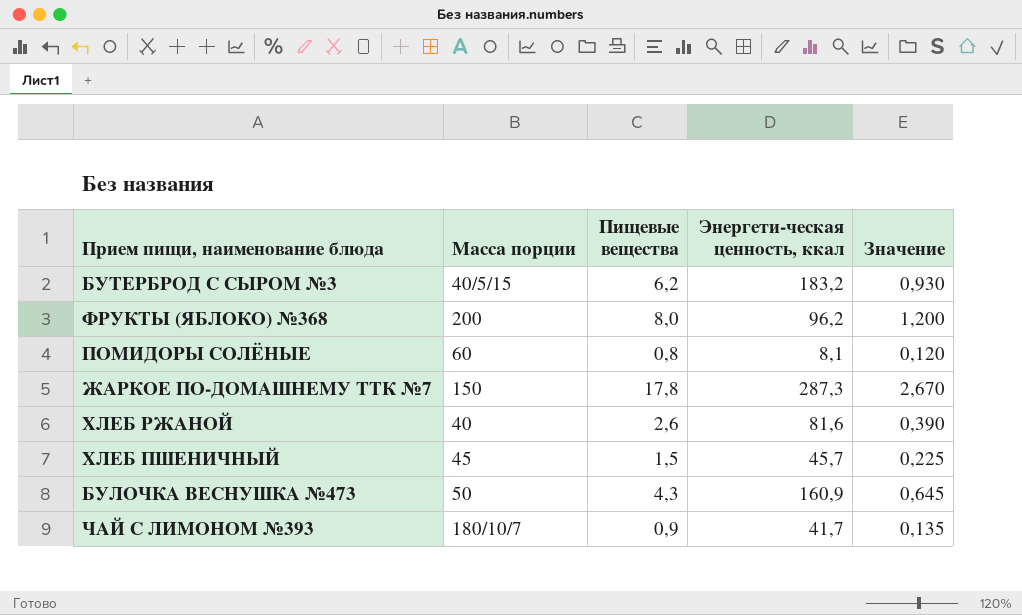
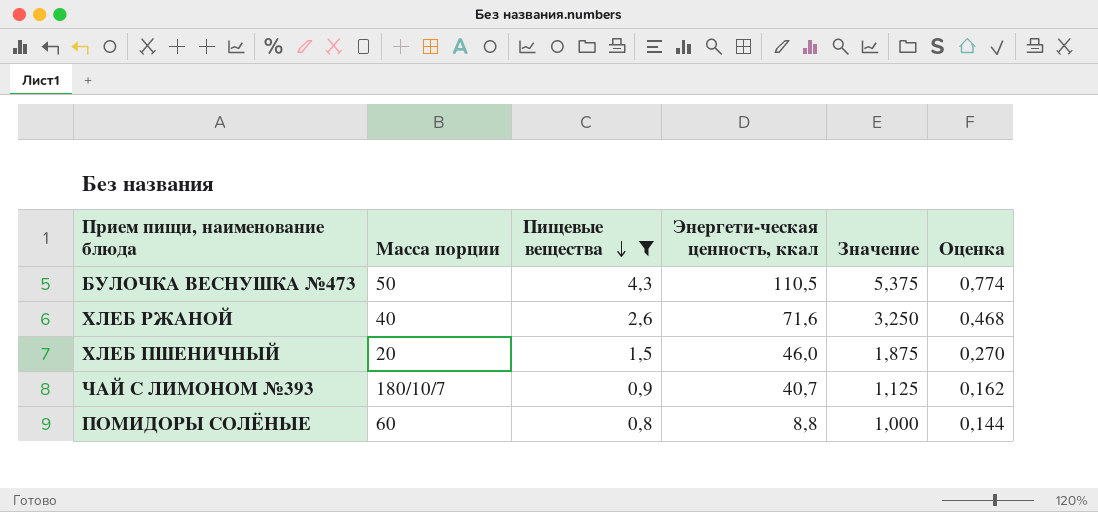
filter: none -> Пищевые вещества <= 4,3
row order: none -> Пищевые вещества descending
column Значение | formula: [Пищевые вещества] * 0,15 -> [Пищевые вещества] * 1,25
column Оценка | formula: none -> [Пищевые вещества] * 0,18
БУЛОЧКА ВЕСНУШКА №473 | Энергети-ческая ценность, ккал: 160,9 -> 110,5
ХЛЕБ РЖАНОЙ | Энергети-ческая ценность, ккал: 81,6 -> 71,6
ХЛЕБ ПШЕНИЧНЫЙ | Масса порции: 45 -> 20
ХЛЕБ ПШЕНИЧНЫЙ | Энергети-ческая ценность, ккал: 45,7 -> 46,0
ЧАЙ С ЛИМОНОМ №393 | Энергети-ческая ценность, ккал: 41,7 -> 40,7
ПОМИДОРЫ СОЛЁНЫЕ | Энергети-ческая ценность, ккал: 8,1 -> 8,8

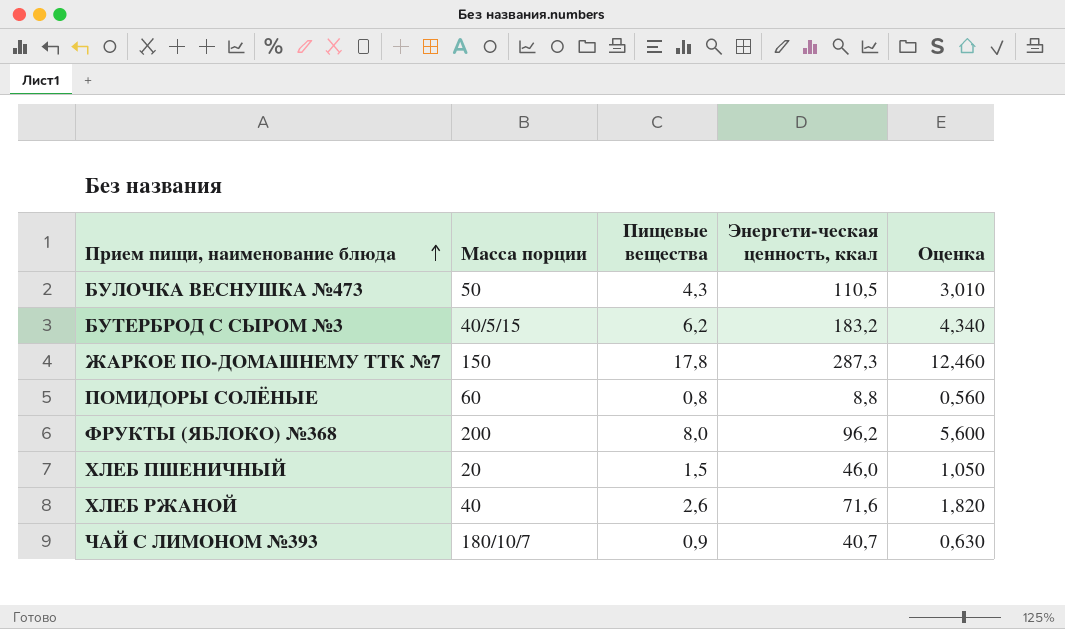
filter: Пищевые вещества <= 4,3 -> none
row order: Пищевые вещества descending -> Прием пищи, наименование блюда ascending
column Значение | formula: [Пищевые вещества] * 1,25 -> none
column Оценка | formula: [Пищевые вещества] * 0,18 -> [Пищевые вещества] * 0,7

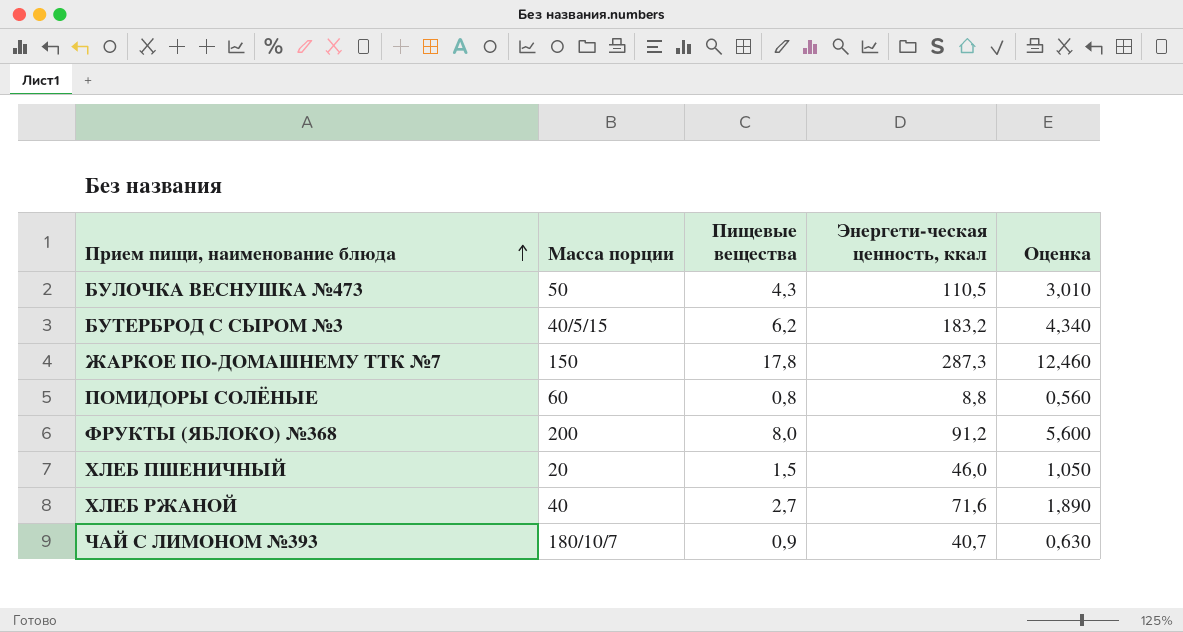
ФРУКТЫ (ЯБЛОКО) №368 | Энергети-ческая ценность, ккал: 96,2 -> 91,2
ХЛЕБ РЖАНОЙ | Пищевые вещества: 2,6 -> 2,7
ХЛЕБ РЖАНОЙ | Оценка: 1,820 -> 1,890

